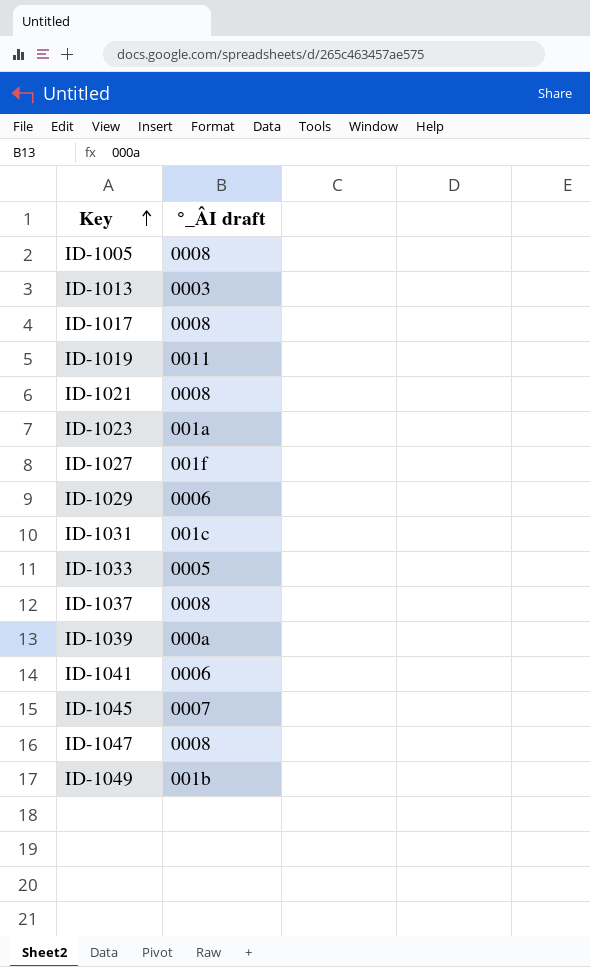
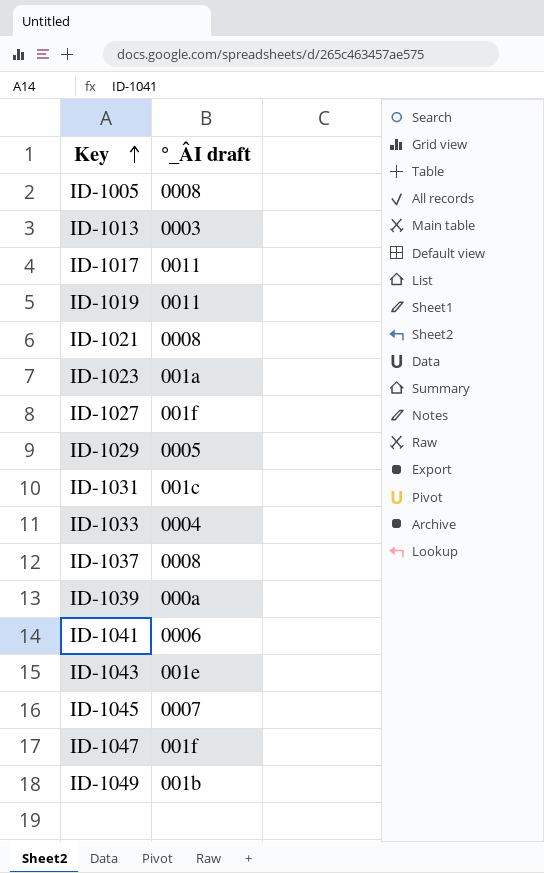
ID-1017 | °_ÂI draft: 0008 -> 0011
ID-1029 | °_ÂI draft: 0006 -> 0005
ID-1033 | °_ÂI draft: 0005 -> 0004
row ID-1043: none -> 001e
ID-1047 | °_ÂI draft: 0008 -> 001f

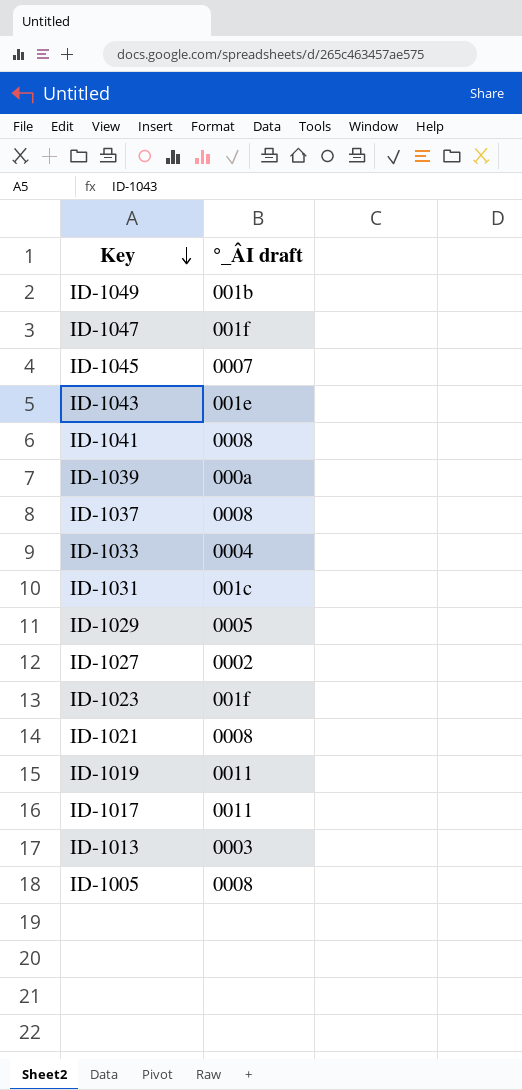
row order: Key ascending -> Key descending
ID-1041 | °_ÂI draft: 0006 -> 0008
ID-1027 | °_ÂI draft: 001f -> 0002
ID-1023 | °_ÂI draft: 001a -> 001f

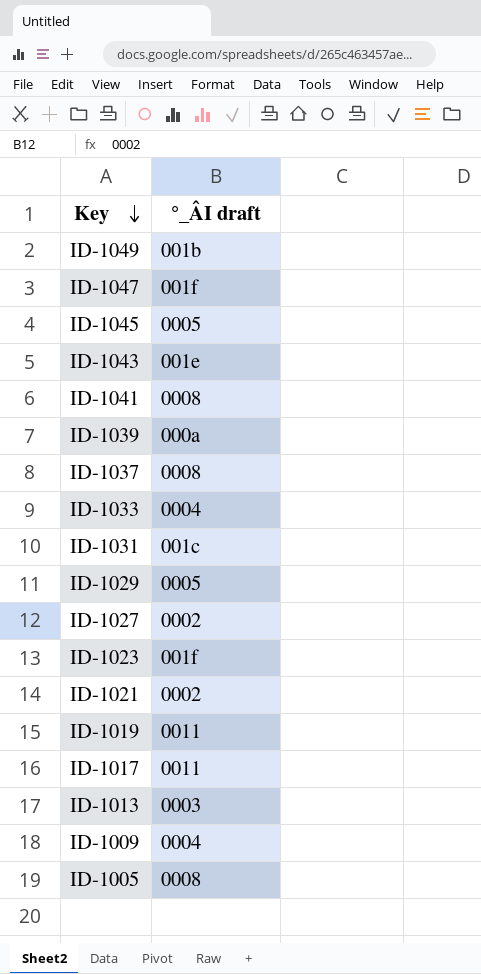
ID-1045 | °_ÂI draft: 0007 -> 0005
ID-1021 | °_ÂI draft: 0008 -> 0002
row ID-1009: none -> 0004

